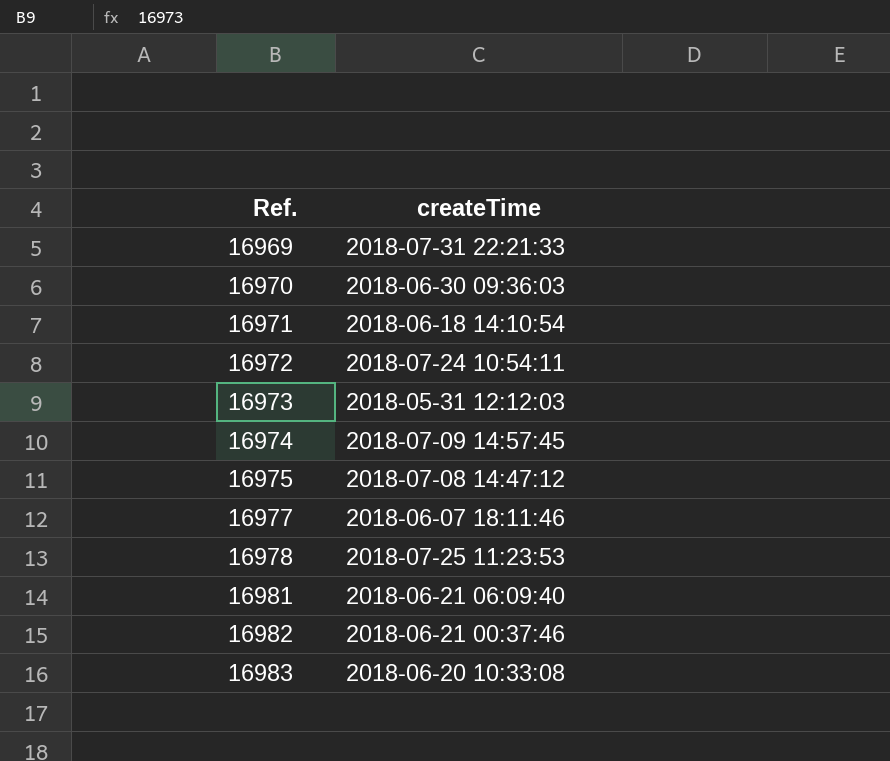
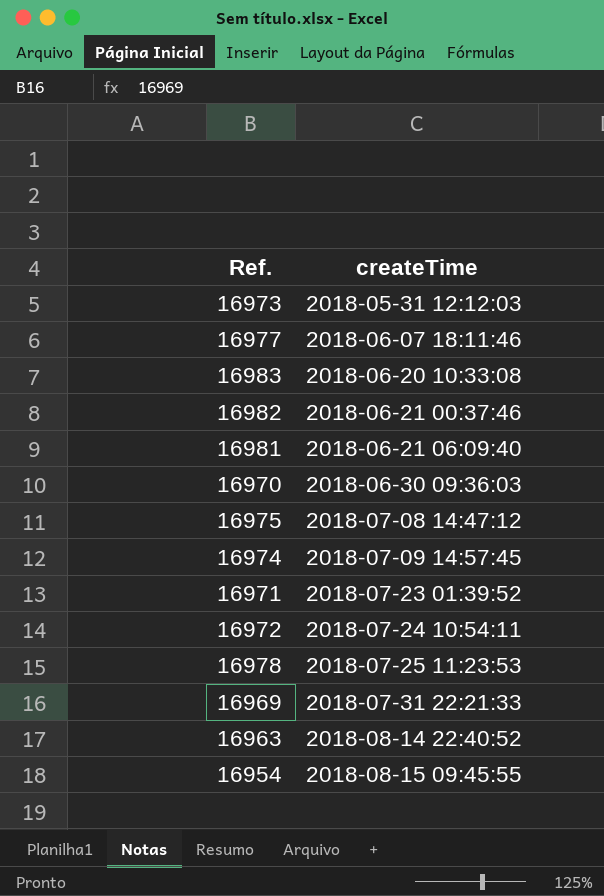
row order: Ref. ascending -> createTime ascending
16971 | createTime: 2018-06-18 14:10:54 -> 2018-07-23 01:39:52
row 16963: none -> 2018-08-14 22:40:52
row 16954: none -> 2018-08-15 09:45:55

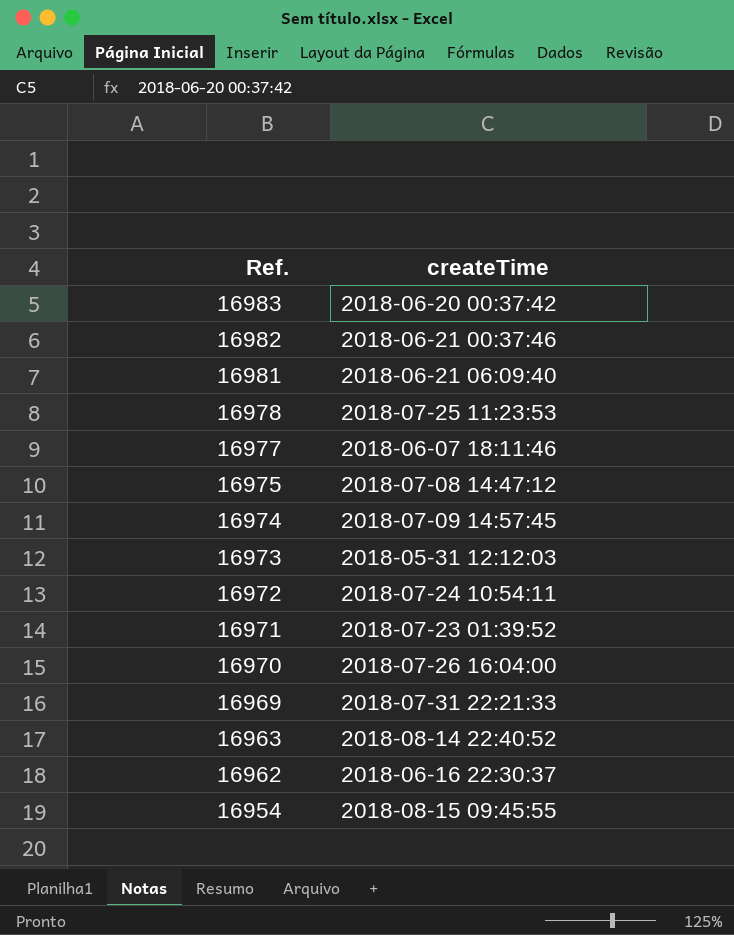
row order: createTime ascending -> Ref. descending
16983 | createTime: 2018-06-20 10:33:08 -> 2018-06-20 00:37:42
16970 | createTime: 2018-06-30 09:36:03 -> 2018-07-26 16:04:00
row 16962: none -> 2018-06-16 22:30:37

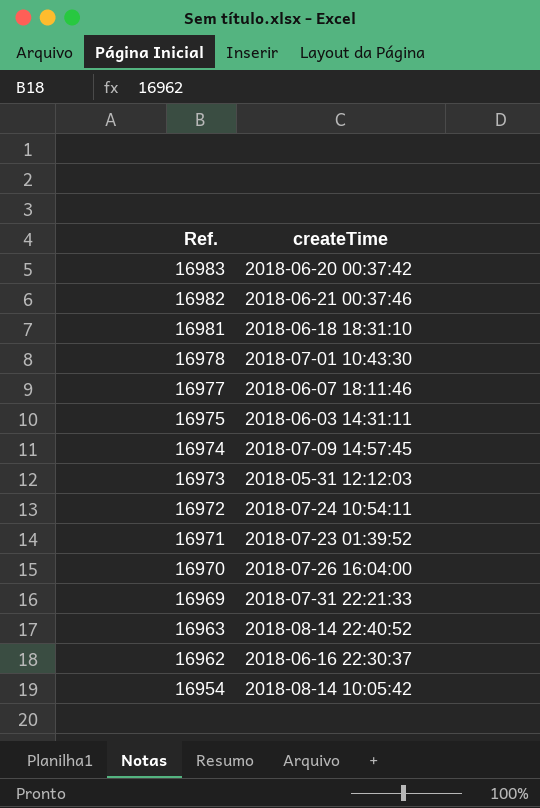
16981 | createTime: 2018-06-21 06:09:40 -> 2018-06-18 18:31:10
16978 | createTime: 2018-07-25 11:23:53 -> 2018-07-01 10:43:30
16975 | createTime: 2018-07-08 14:47:12 -> 2018-06-03 14:31:11
16954 | createTime: 2018-08-15 09:45:55 -> 2018-08-14 10:05:42

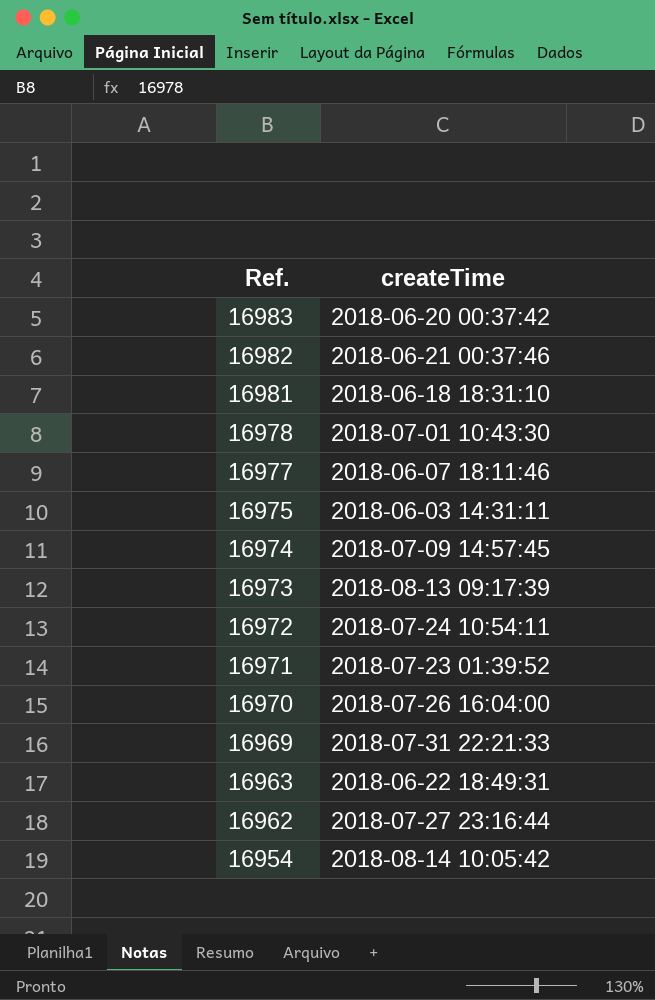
16973 | createTime: 2018-05-31 12:12:03 -> 2018-08-13 09:17:39
16963 | createTime: 2018-08-14 22:40:52 -> 2018-06-22 18:49:31
16962 | createTime: 2018-06-16 22:30:37 -> 2018-07-27 23:16:44

